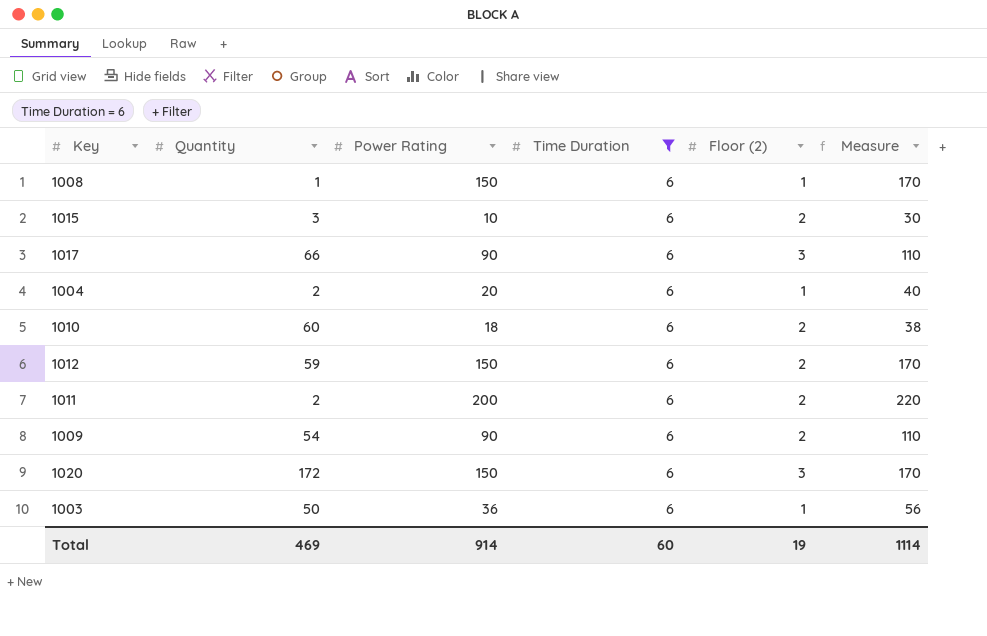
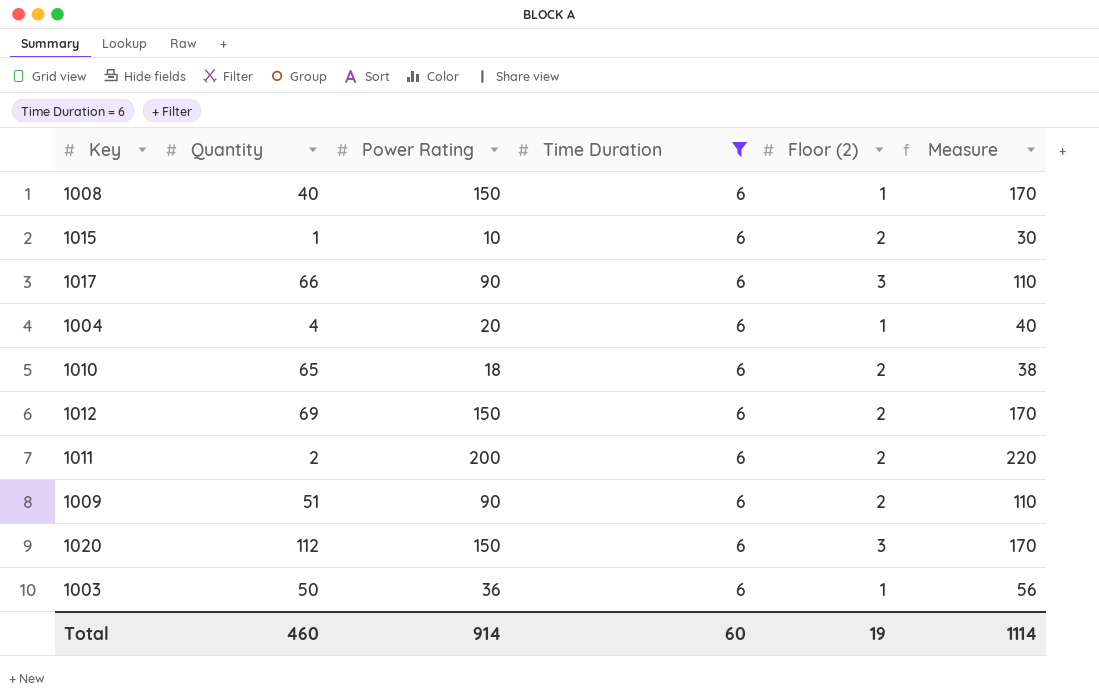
1008 | Quantity: 1 -> 40
1015 | Quantity: 3 -> 1
1004 | Quantity: 2 -> 4
1010 | Quantity: 60 -> 65
1012 | Quantity: 59 -> 69
1009 | Quantity: 54 -> 51
1020 | Quantity: 172 -> 112
Total | Quantity: 469 -> 460

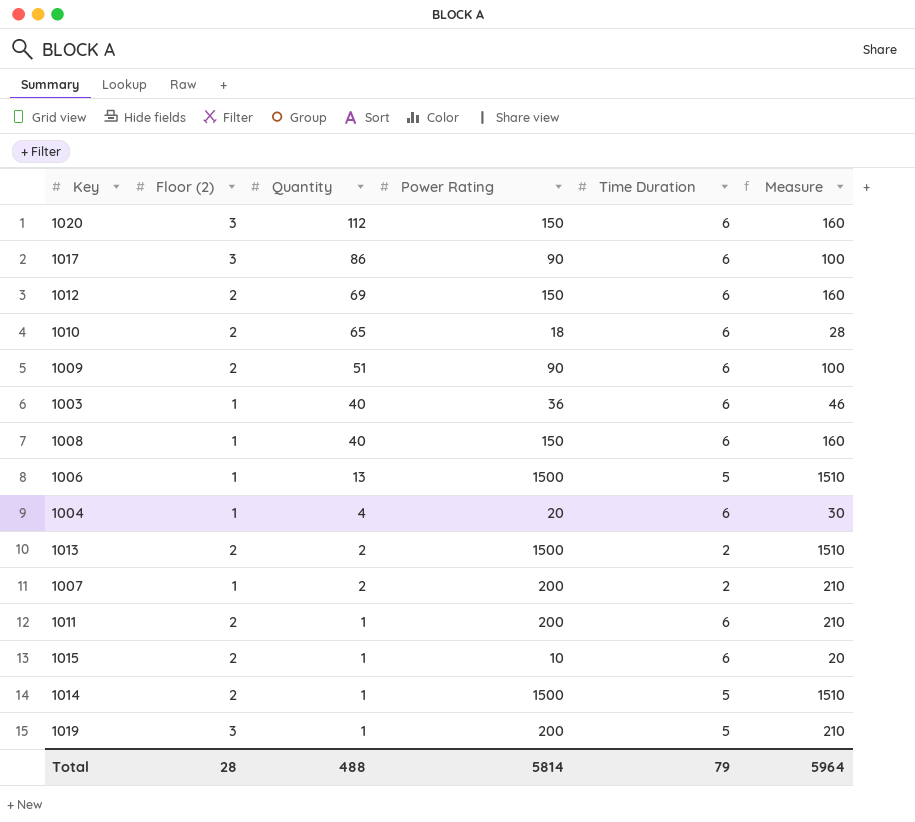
filter: Time Duration = 6 -> none
row order: none -> Quantity descending
column Floor (2) | position: 5 -> 2
column Measure | formula: [Power Rating] + 20 -> [Power Rating] + 10
1017 | Quantity: 66 -> 86
1003 | Quantity: 50 -> 40
1011 | Quantity: 2 -> 1
Total | Floor (2): 19 -> 28
Total | Quantity: 460 -> 488
Total | Power Rating: 914 -> 5814
Total | Time Duration: 60 -> 79
Total | Measure: 1114 -> 5964

